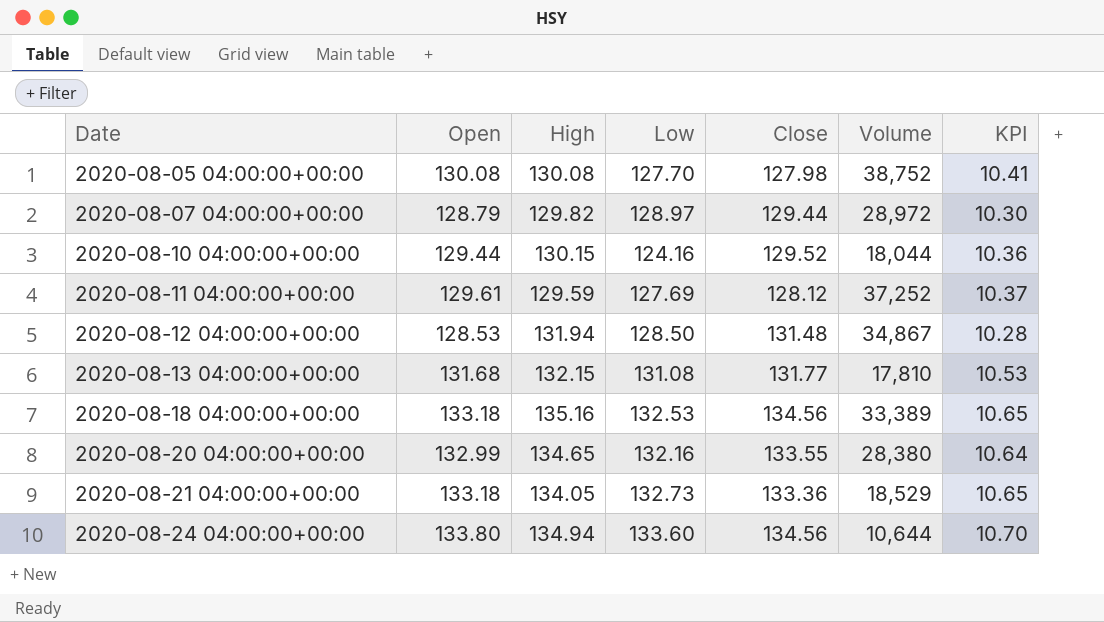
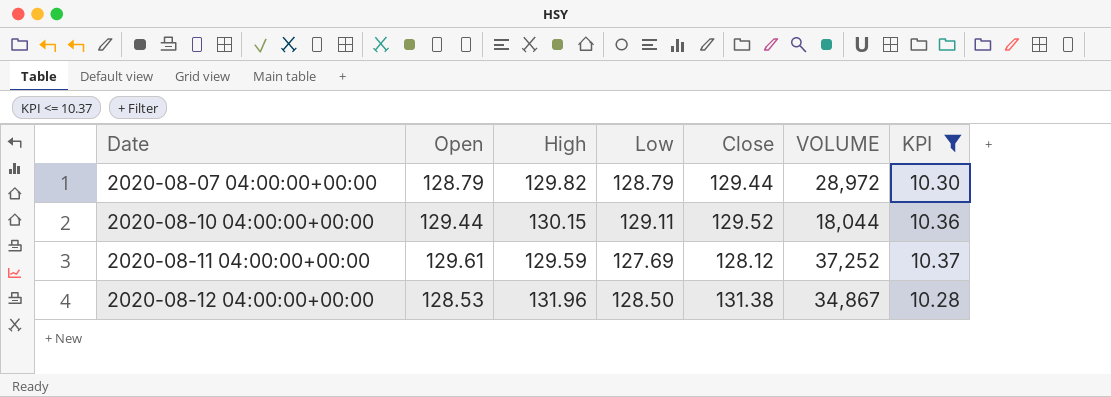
filter: none -> KPI <= 10.37
column name: Volume -> VOLUME
2020-08-07 04:00:00+00:00 | Low: 128.97 -> 128.79
2020-08-10 04:00:00+00:00 | Low: 124.16 -> 129.11
2020-08-12 04:00:00+00:00 | High: 131.94 -> 131.96
2020-08-12 04:00:00+00:00 | Close: 131.48 -> 131.38

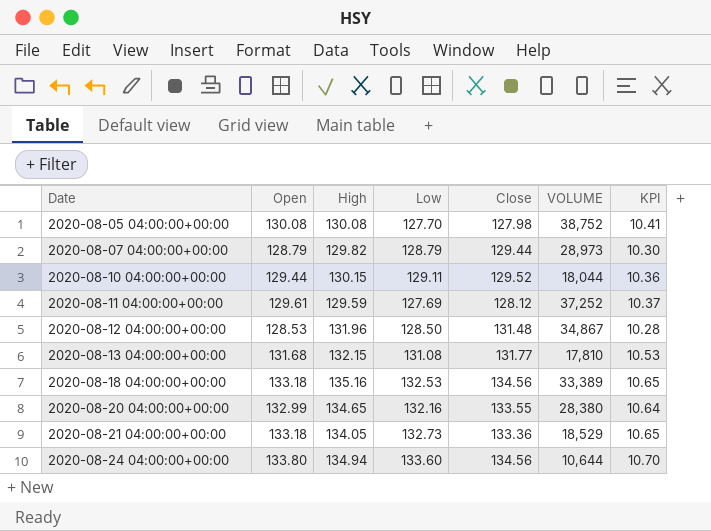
filter: KPI <= 10.37 -> none
2020-08-07 04:00:00+00:00 | VOLUME: 28,972 -> 28,973
2020-08-12 04:00:00+00:00 | Close: 131.38 -> 131.48

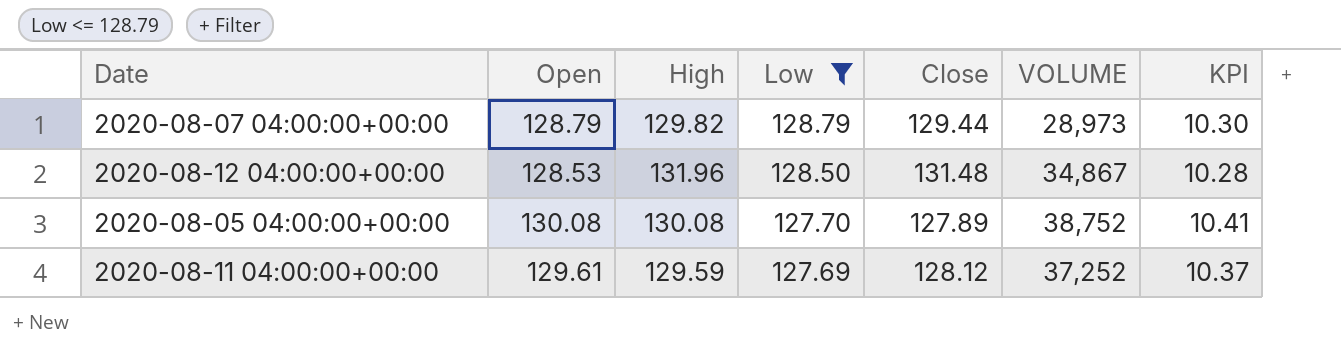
filter: none -> Low <= 128.79
row order: Date ascending -> Low descending
2020-08-05 04:00:00+00:00 | Close: 127.98 -> 127.89

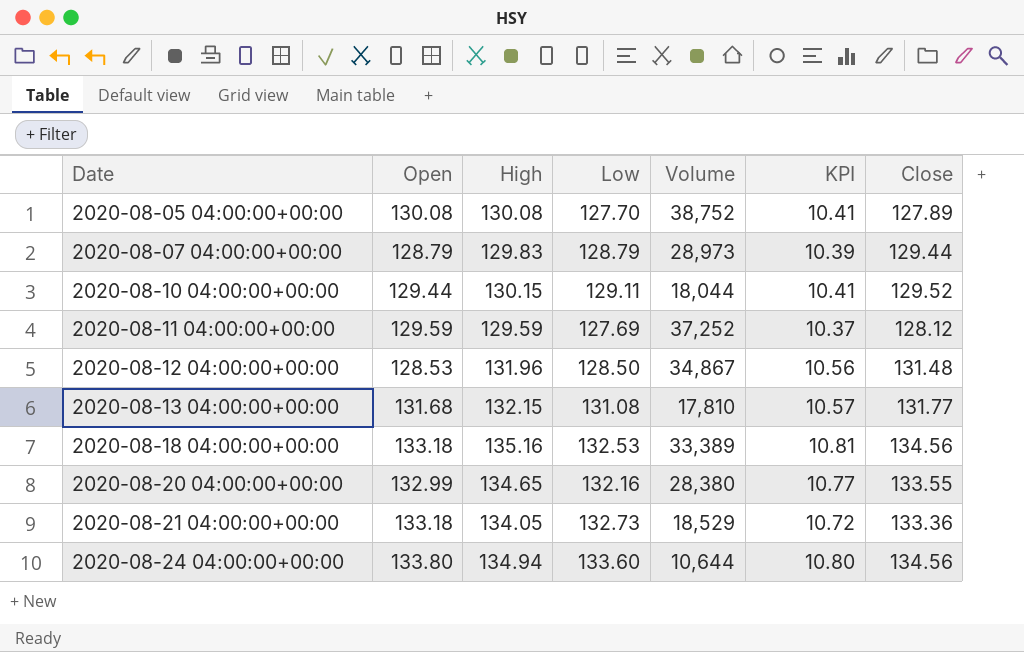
filter: Low <= 128.79 -> none
row order: Low descending -> Date ascending
column name: VOLUME -> Volume
column KPI | formula: [Open] * 0.08 -> [High] * 0.08
column Close | position: 5 -> 7
2020-08-07 04:00:00+00:00 | High: 129.82 -> 129.83
2020-08-11 04:00:00+00:00 | Open: 129.61 -> 129.59

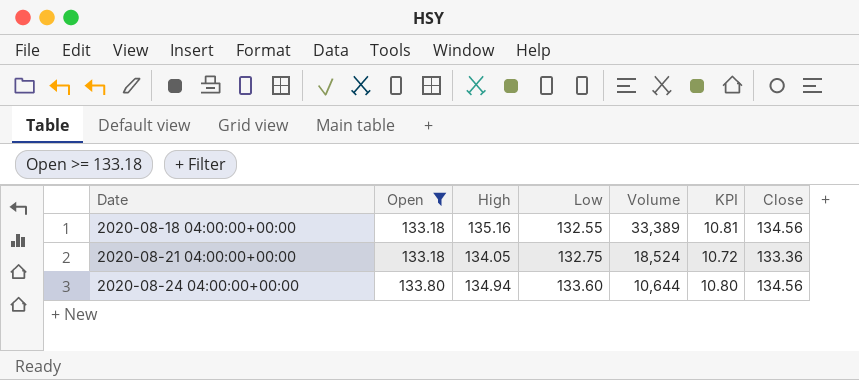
filter: none -> Open >= 133.18
2020-08-18 04:00:00+00:00 | Low: 132.53 -> 132.55
2020-08-21 04:00:00+00:00 | Low: 132.73 -> 132.75
2020-08-21 04:00:00+00:00 | Volume: 18,529 -> 18,524

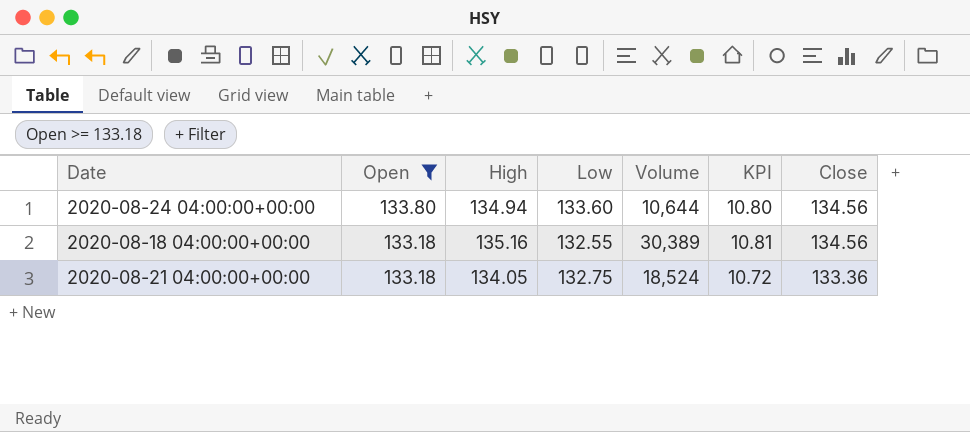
row order: Date ascending -> Open descending
2020-08-18 04:00:00+00:00 | Volume: 33,389 -> 30,389

